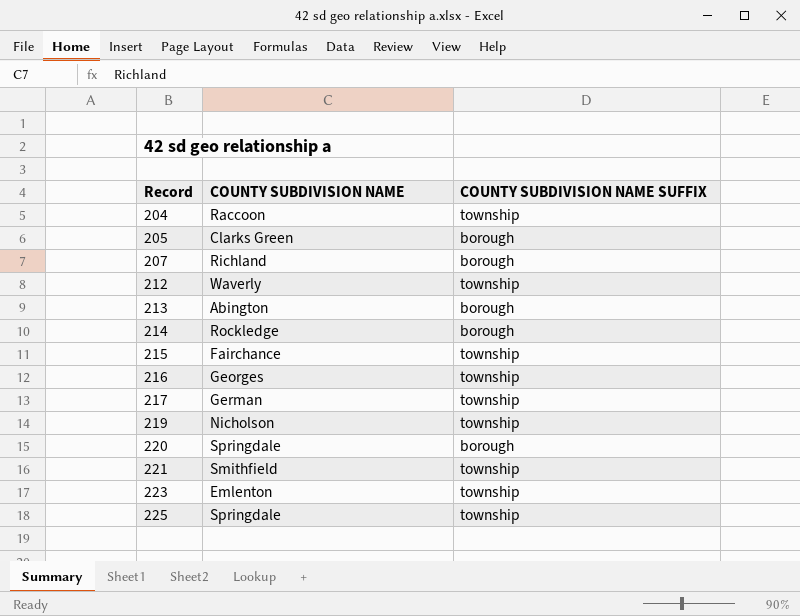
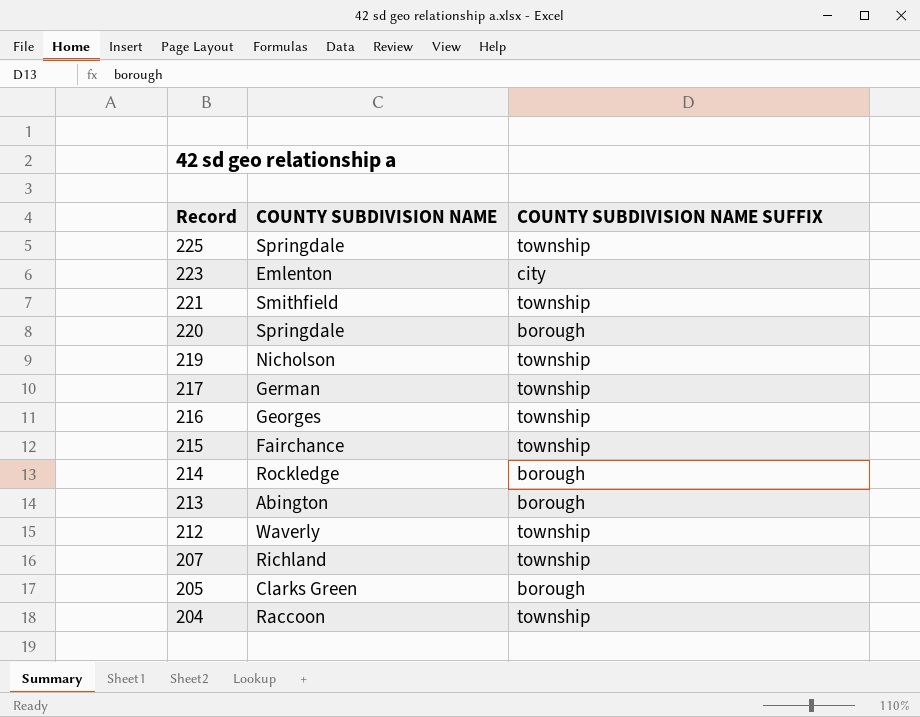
row order: Record ascending -> Record descending
223 | COUNTY SUBDIVISION NAME SUFFIX: township -> city
207 | COUNTY SUBDIVISION NAME SUFFIX: borough -> township

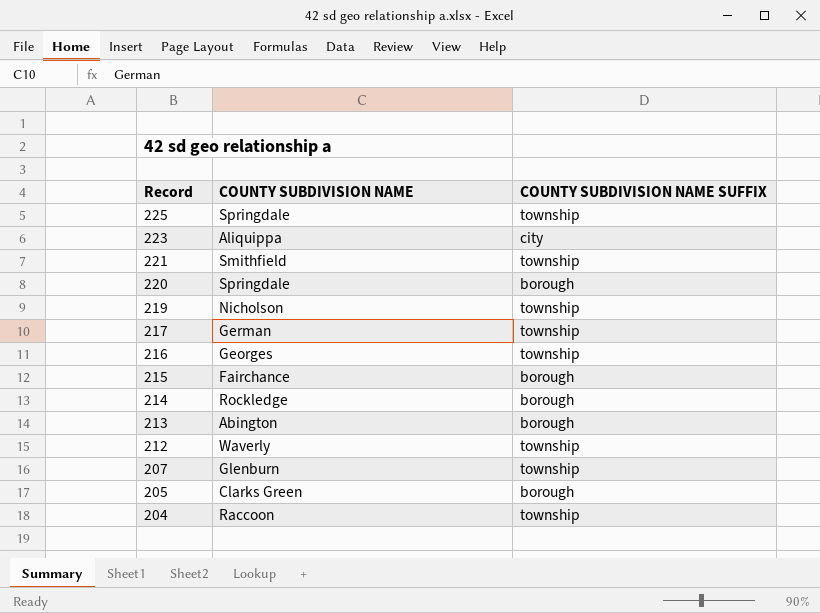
223 | COUNTY SUBDIVISION NAME: Emlenton -> Aliquippa
215 | COUNTY SUBDIVISION NAME SUFFIX: township -> borough
207 | COUNTY SUBDIVISION NAME: Richland -> Glenburn

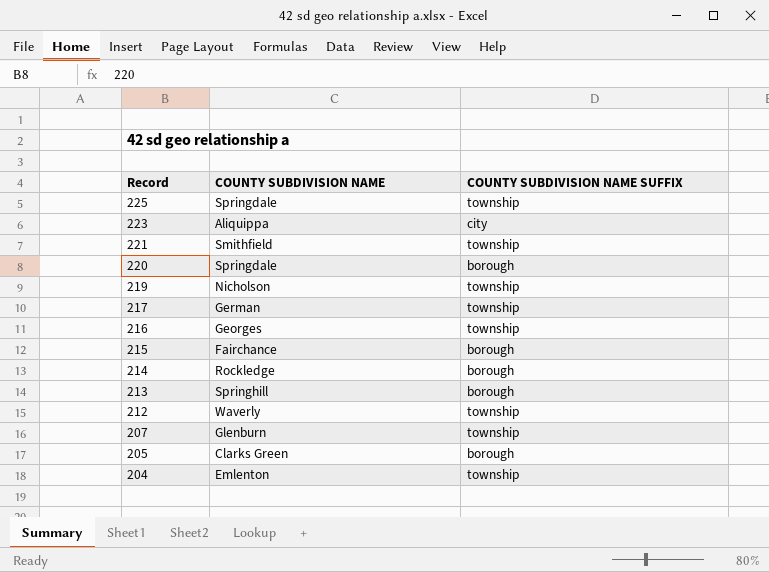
213 | COUNTY SUBDIVISION NAME: Abington -> Springhill
204 | COUNTY SUBDIVISION NAME: Raccoon -> Emlenton

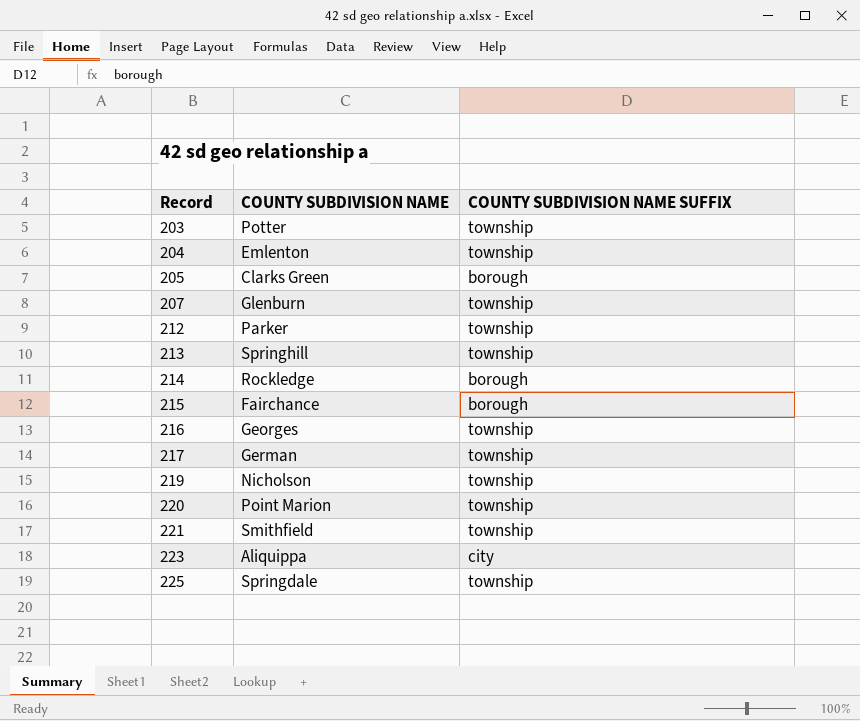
row order: Record descending -> Record ascending
row 203: none -> Potter | township
212 | COUNTY SUBDIVISION NAME: Waverly -> Parker
213 | COUNTY SUBDIVISION NAME SUFFIX: borough -> township
220 | COUNTY SUBDIVISION NAME: Springdale -> Point Marion
220 | COUNTY SUBDIVISION NAME SUFFIX: borough -> township

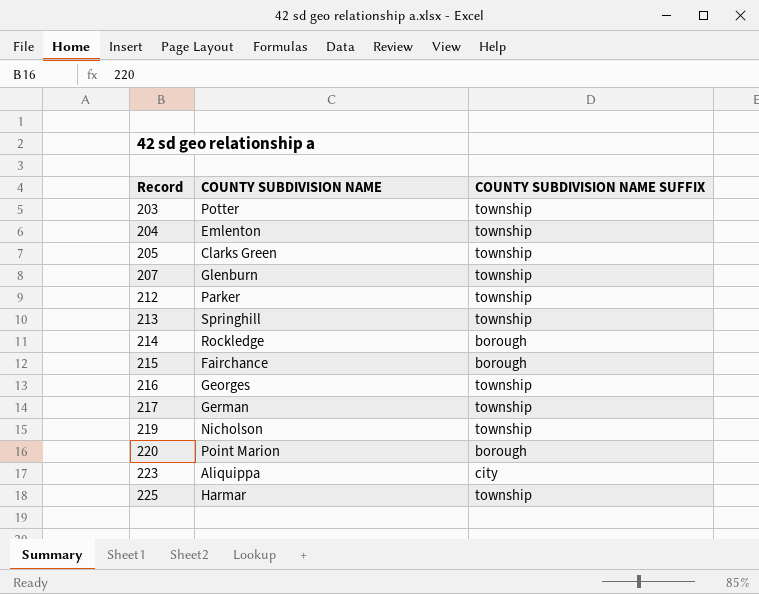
row 221: Smithfield | township -> none
205 | COUNTY SUBDIVISION NAME SUFFIX: borough -> township
220 | COUNTY SUBDIVISION NAME SUFFIX: township -> borough
225 | COUNTY SUBDIVISION NAME: Springdale -> Harmar

